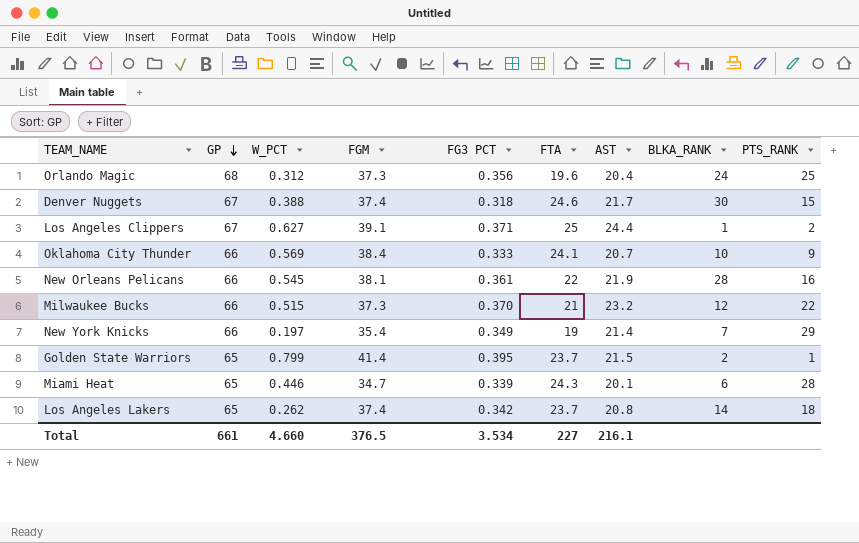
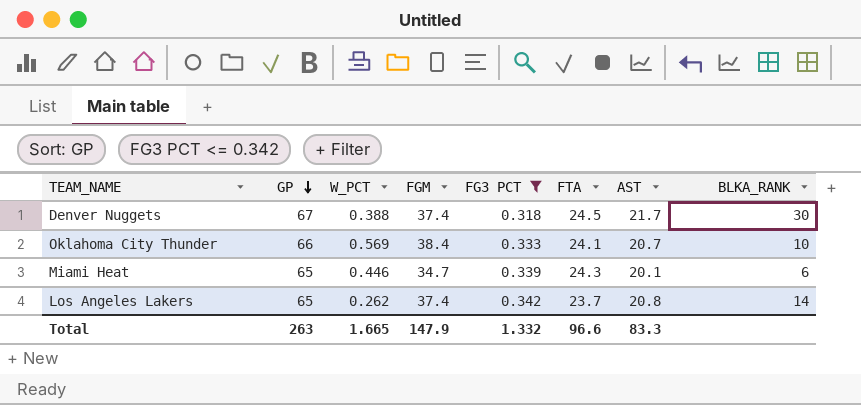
filter: none -> FG3 PCT <= 0.342
column PTS_RANK | position: 9 -> none
Denver Nuggets | FTA: 24.6 -> 24.5
Total | GP: 661 -> 263
Total | W_PCT: 4.660 -> 1.665
Total | FGM: 376.5 -> 147.9
Total | FG3 PCT: 3.534 -> 1.332
Total | FTA: 227 -> 96.6
Total | AST: 216.1 -> 83.3

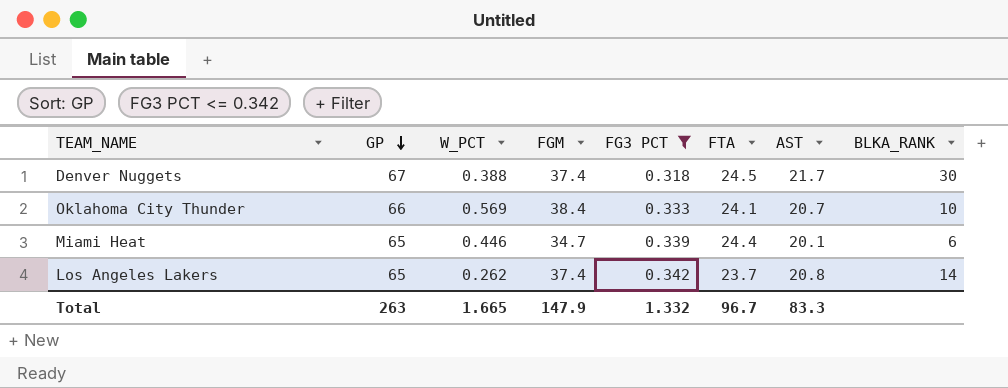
Miami Heat | FTA: 24.3 -> 24.4
Total | FTA: 96.6 -> 96.7

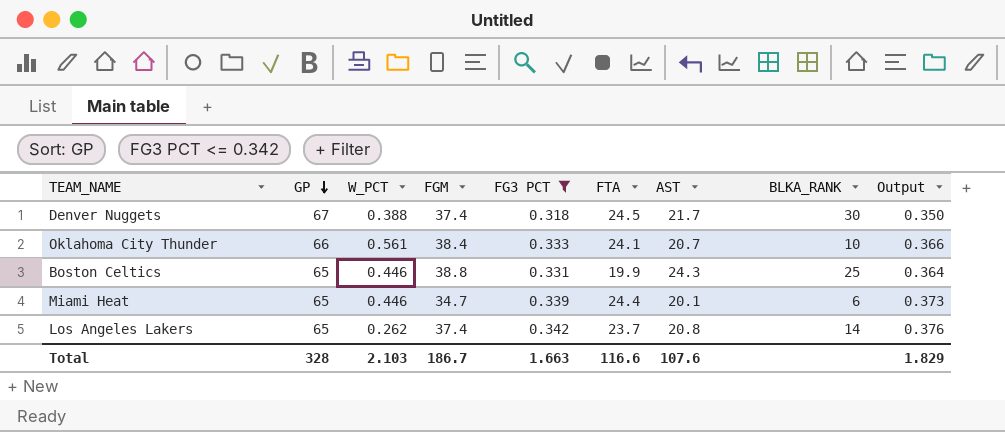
column Output | formula: none -> [FG3 PCT] * 1.1
Oklahoma City Thunder | W_PCT: 0.569 -> 0.561
row Boston Celtics: none -> 65 | 0.446 | 38.8 | 0.331 | 19.9 | 24.3 | 25 | 0.364
Total | GP: 263 -> 328
Total | W_PCT: 1.665 -> 2.103
Total | FGM: 147.9 -> 186.7
Total | FG3 PCT: 1.332 -> 1.663
Total | FTA: 96.7 -> 116.6
Total | AST: 83.3 -> 107.6

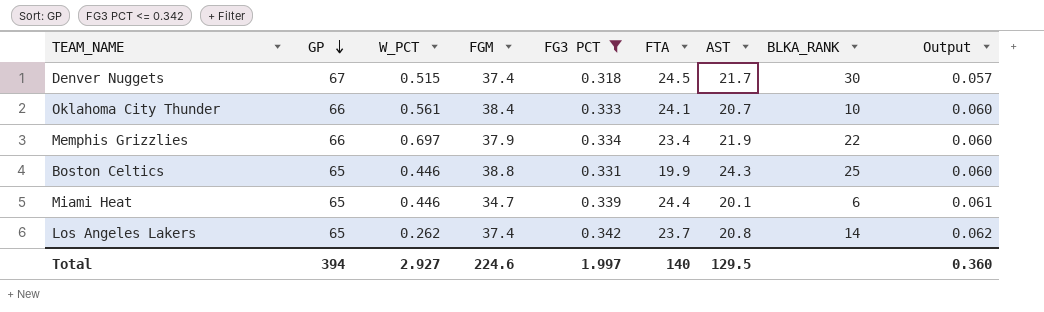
column Output | formula: [FG3 PCT] * 1.1 -> [FG3 PCT] * 0.18
Denver Nuggets | W_PCT: 0.388 -> 0.515
row Memphis Grizzlies: none -> 66 | 0.697 | 37.9 | 0.334 | 23.4 | 21.9 | 22 | 0.060
Total | GP: 328 -> 394
Total | W_PCT: 2.103 -> 2.927
Total | FGM: 186.7 -> 224.6
Total | FG3 PCT: 1.663 -> 1.997
Total | FTA: 116.6 -> 140
Total | AST: 107.6 -> 129.5
Total | Output: 1.829 -> 0.360

